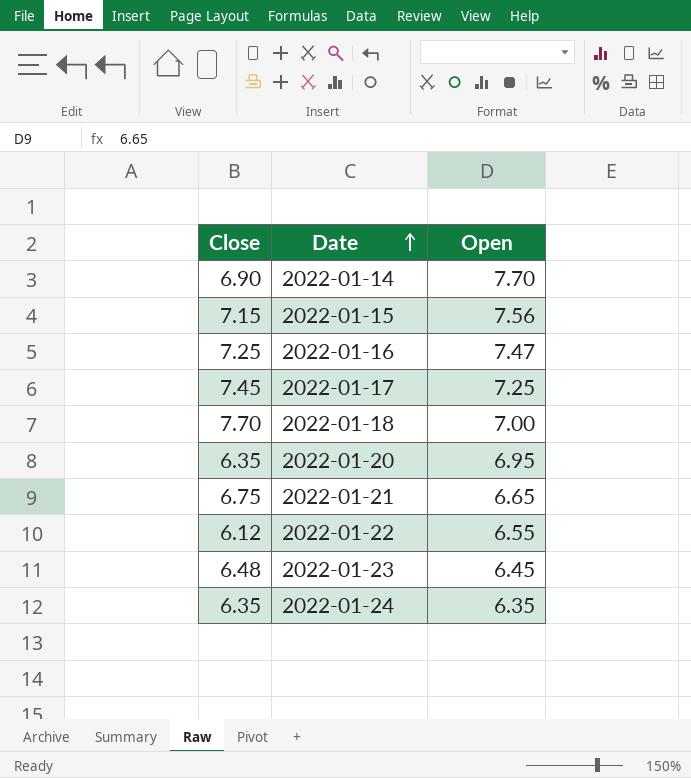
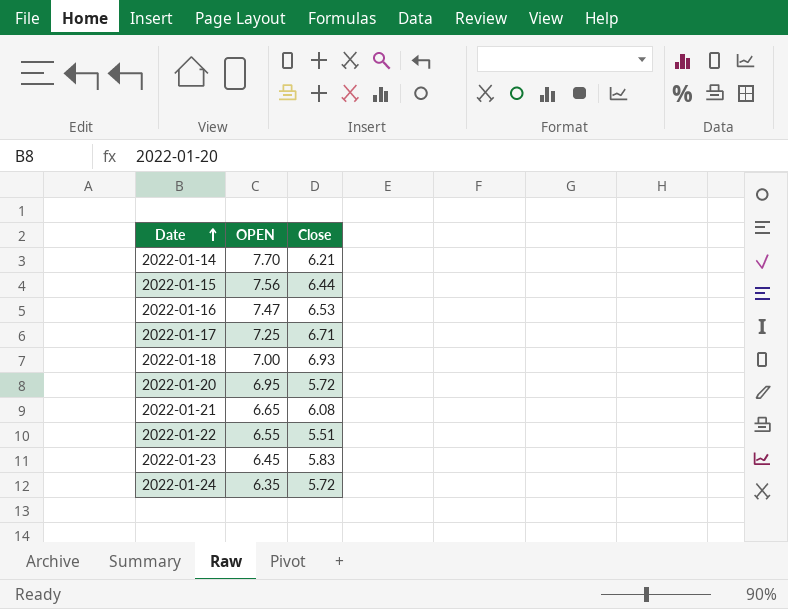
column name: Open -> OPEN
column Close | position: 1 -> 3
2022-01-14 | Close: 6.90 -> 6.21
2022-01-15 | Close: 7.15 -> 6.44
2022-01-16 | Close: 7.25 -> 6.53
2022-01-17 | Close: 7.45 -> 6.71
2022-01-18 | Close: 7.70 -> 6.93
2022-01-20 | Close: 6.35 -> 5.72
2022-01-21 | Close: 6.75 -> 6.08
2022-01-22 | Close: 6.12 -> 5.51
2022-01-23 | Close: 6.48 -> 5.83
2022-01-24 | Close: 6.35 -> 5.72

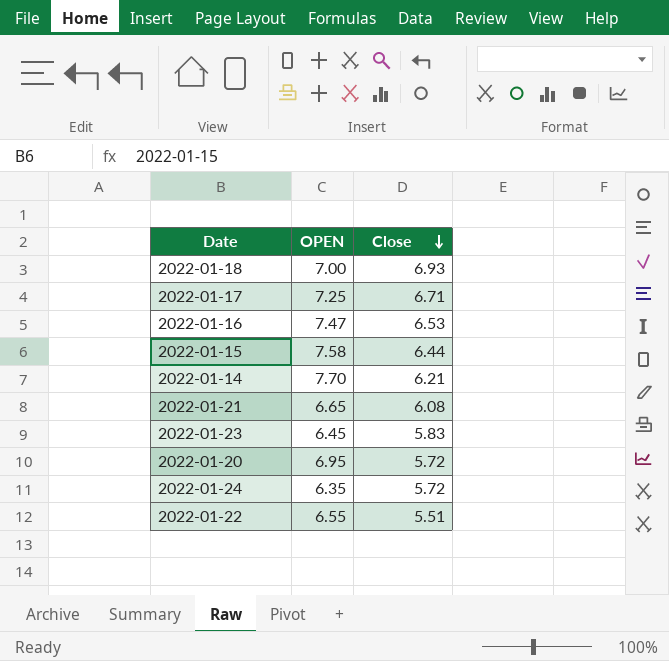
row order: Date ascending -> Close descending
2022-01-15 | OPEN: 7.56 -> 7.58

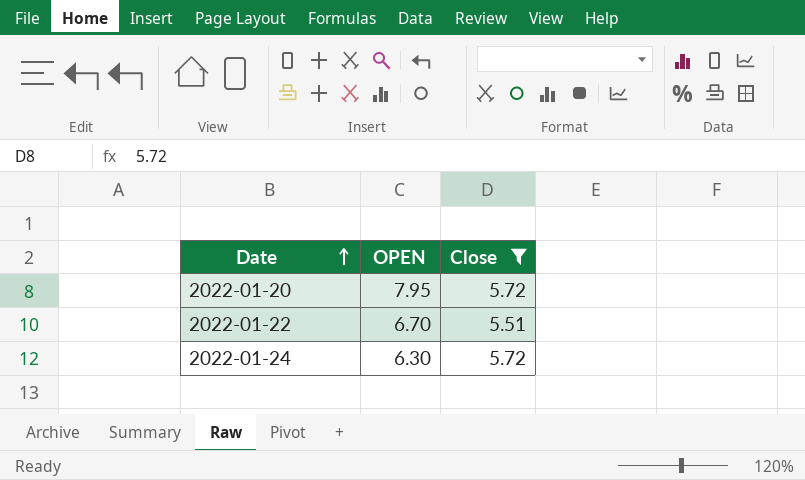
filter: none -> Close <= 5.72
row order: Close descending -> Date ascending
2022-01-20 | OPEN: 6.95 -> 7.95
2022-01-22 | OPEN: 6.55 -> 6.70
2022-01-24 | OPEN: 6.35 -> 6.30

